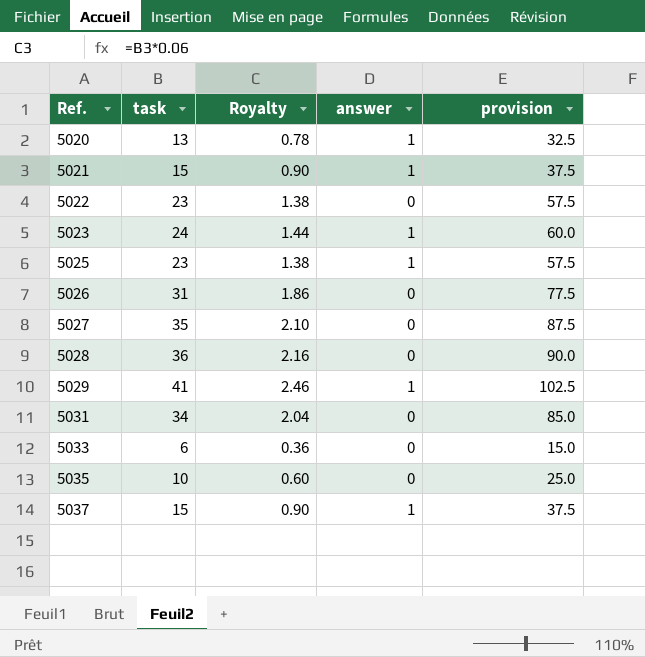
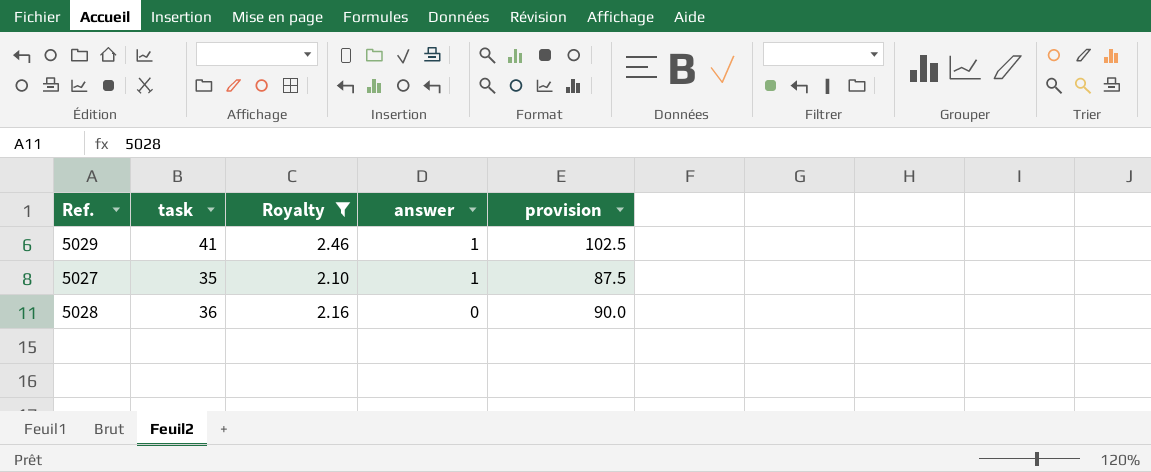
filter: none -> Royalty >= 2.10
row order: Ref. ascending -> answer descending
5027 | answer: 0 -> 1

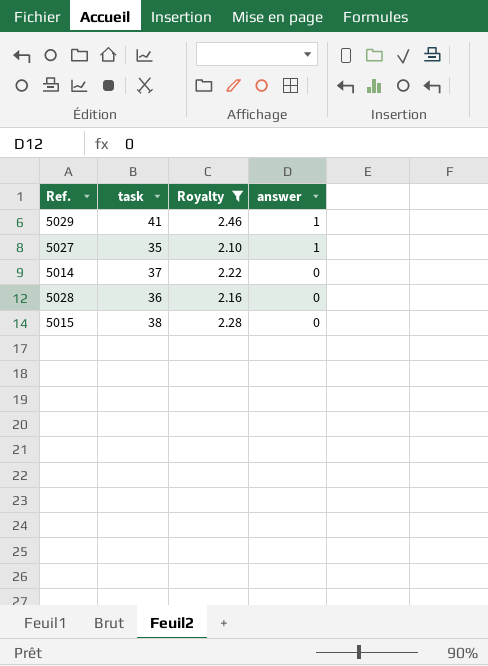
column provision | formula: [task] * 2.5 -> none
row 5014: none -> 37 | 2.22 | 0
row 5015: none -> 38 | 2.28 | 0

